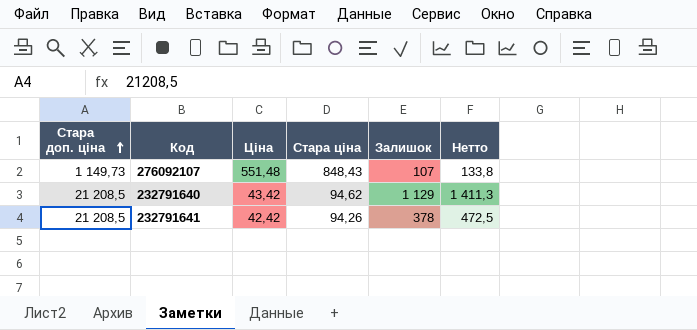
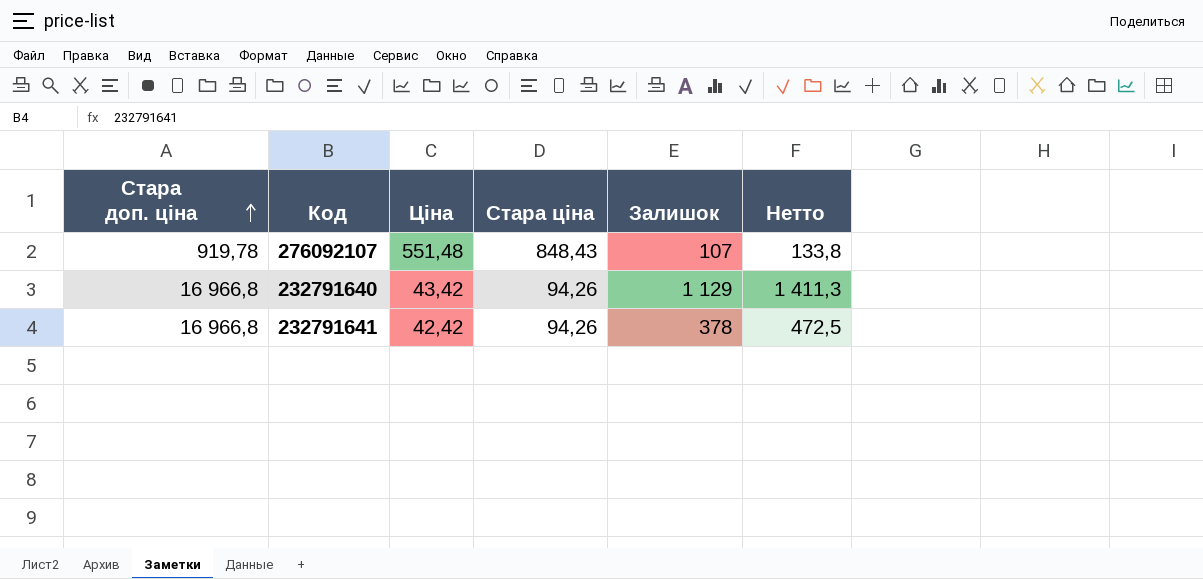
276092107 | Стара доп. ціна: 1 149,73 -> 919,78
232791640 | Стара доп. ціна: 21 208,5 -> 16 966,8
232791640 | Стара ціна: 94,62 -> 94,26
232791641 | Стара доп. ціна: 21 208,5 -> 16 966,8

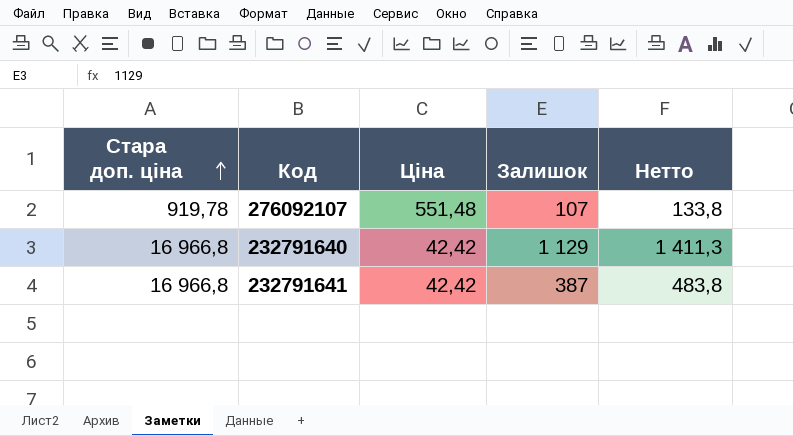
column Стара ціна | position: 4 -> none
232791640 | Ціна: 43,42 -> 42,42
232791641 | Залишок: 378 -> 387
232791641 | Нетто: 472,5 -> 483,8

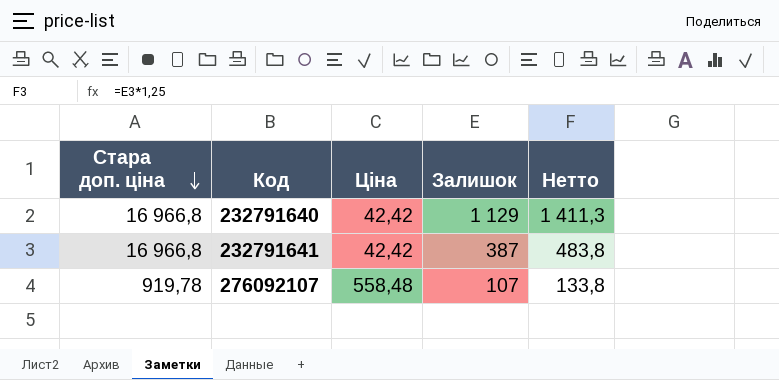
row order: Стара доп. ціна ascending -> Стара доп. ціна descending
276092107 | Ціна: 551,48 -> 558,48

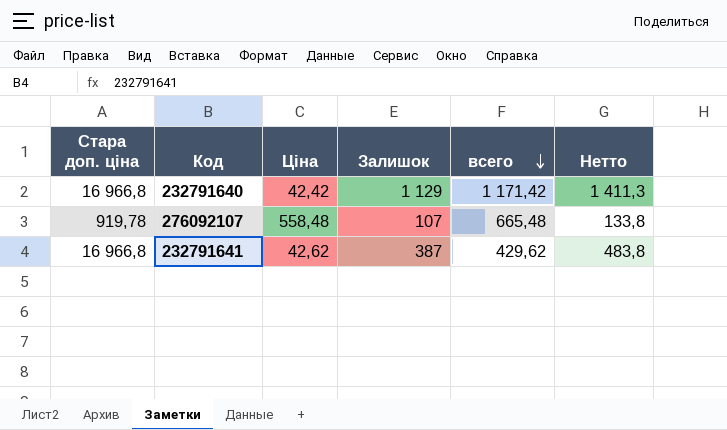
row order: Стара доп. ціна descending -> всего descending
column всего | formula: none -> [Ціна] + [Залишок]
232791641 | Ціна: 42,42 -> 42,62

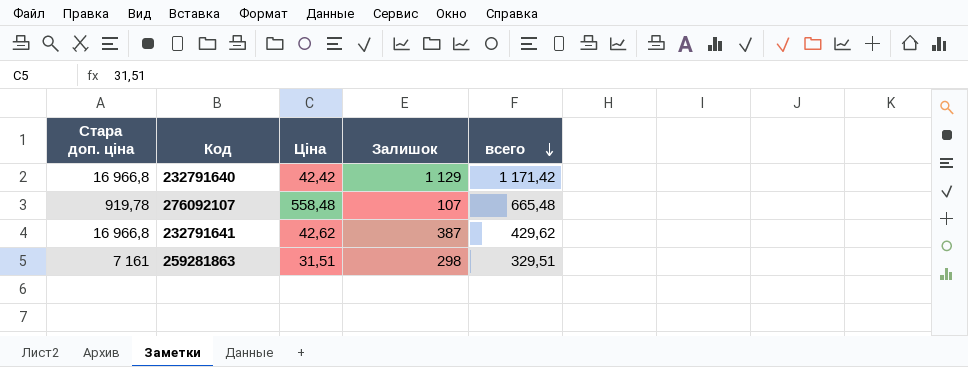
column Нетто | formula: [Залишок] * 1,25 -> none
row 259281863: none -> 7 161 | 31,51 | 298 | 329,51

